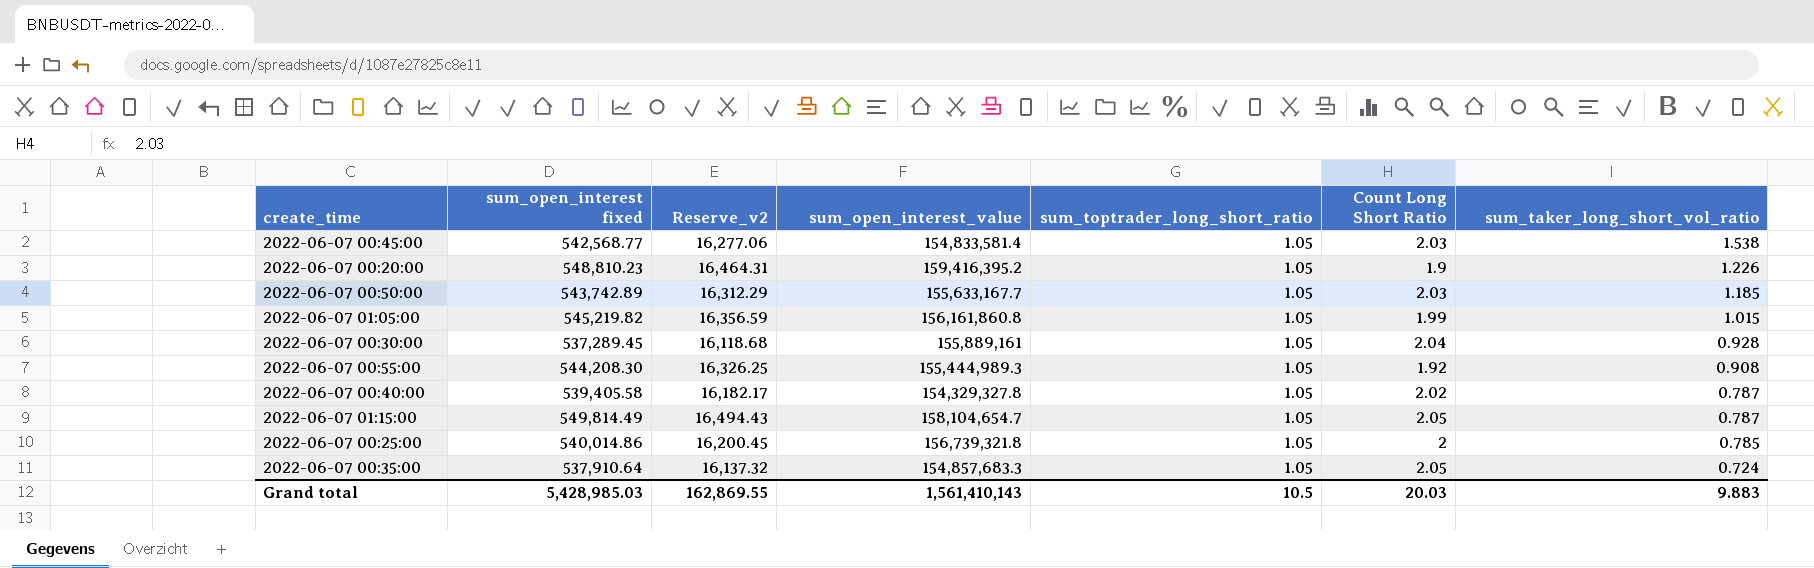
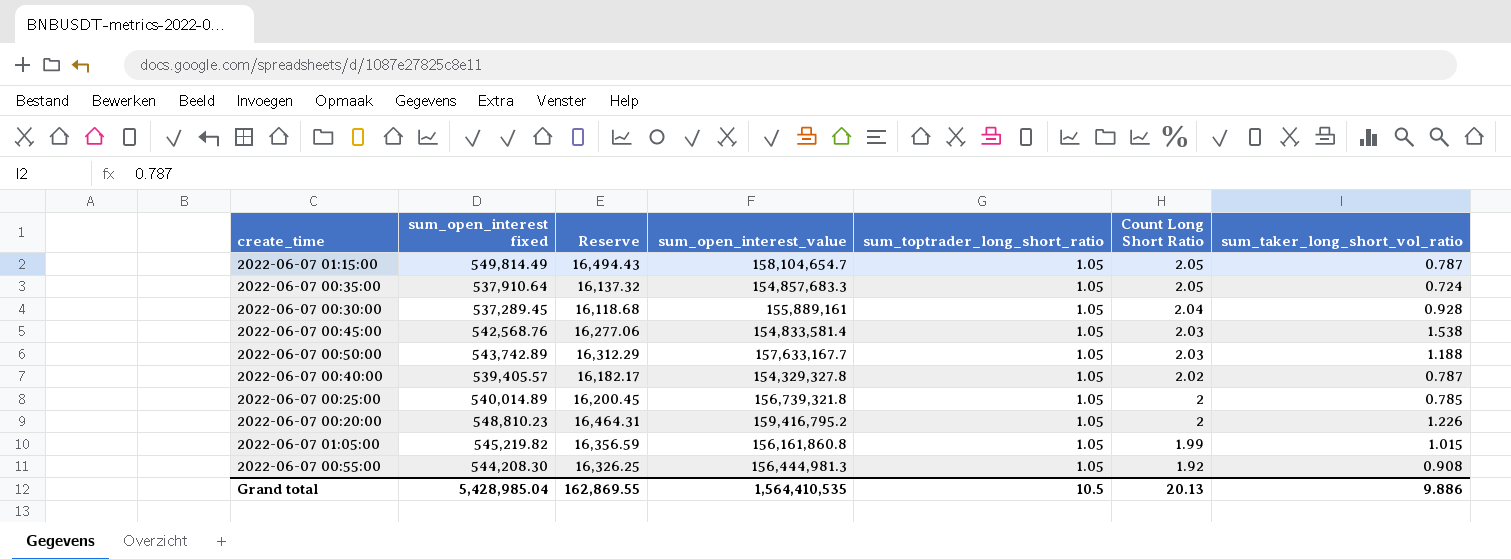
row order: sum_taker_long_short_vol_ratio descending -> Count Long Short Ratio descending
column name: Reserve_v2 -> Reserve
2022-06-07 00:45:00 | sum_open_interest fixed: 542,568.77 -> 542,568.76
2022-06-07 00:50:00 | sum_open_interest_value: 155,633,167.7 -> 157,633,167.7
2022-06-07 00:50:00 | sum_taker_long_short_vol_ratio: 1.185 -> 1.188
2022-06-07 00:40:00 | sum_open_interest fixed: 539,405.58 -> 539,405.57
2022-06-07 00:25:00 | sum_open_interest fixed: 540,014.86 -> 540,014.89
2022-06-07 00:20:00 | sum_open_interest_value: 159,416,395.2 -> 159,416,795.2
2022-06-07 00:20:00 | Count Long Short Ratio: 1.9 -> 2
2022-06-07 00:55:00 | sum_open_interest_value: 155,444,989.3 -> 156,444,981.3
Grand total | sum_open_interest fixed: 5,428,985.03 -> 5,428,985.04
Grand total | sum_open_interest_value: 1,561,410,143 -> 1,564,410,535
Grand total | Count Long Short Ratio: 20.03 -> 20.13
Grand total | sum_taker_long_short_vol_ratio: 9.883 -> 9.886

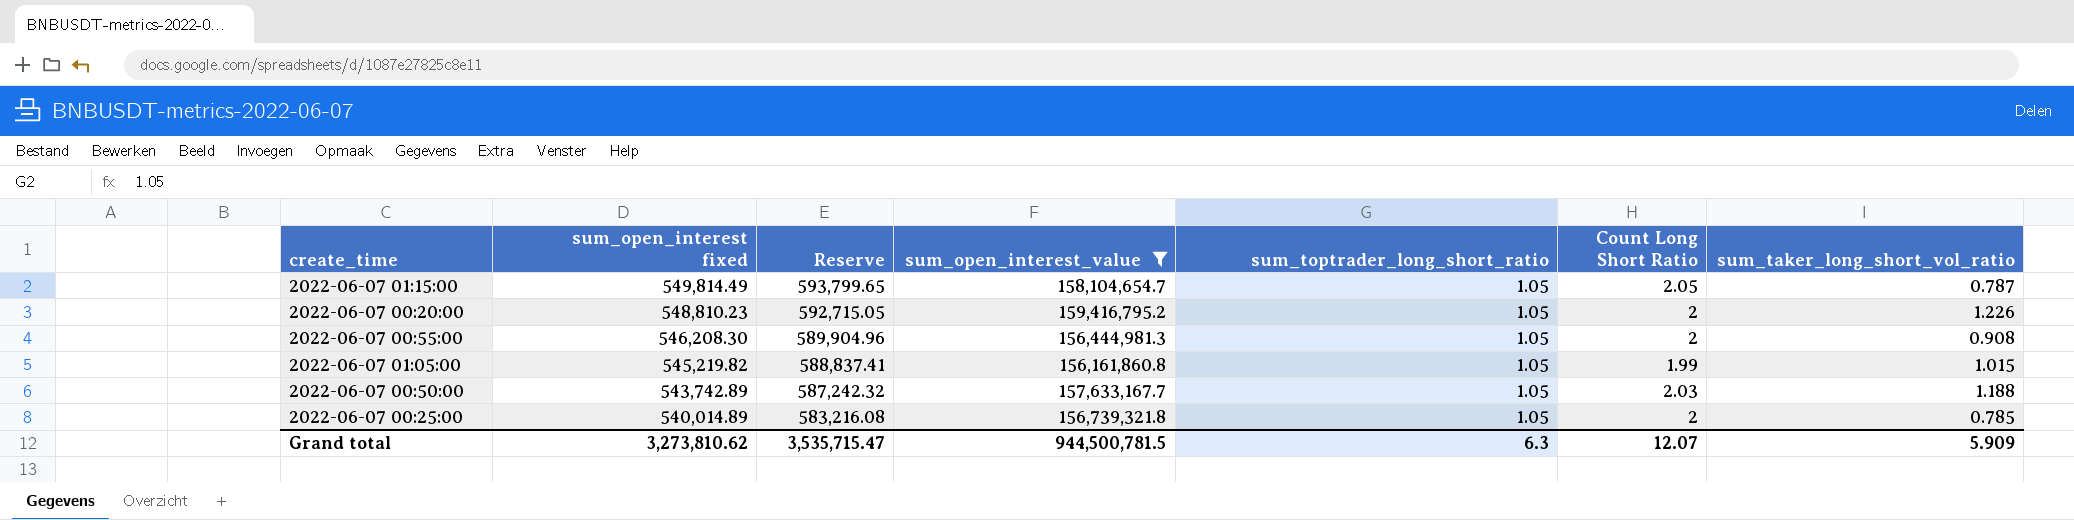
filter: none -> sum_open_interest_value >= 156,161,860.8
row order: Count Long Short Ratio descending -> sum_open_interest fixed descending
column Reserve | formula: [sum_open_interest fixed] * 0.03 -> [sum_open_interest fixed] * 1.08
2022-06-07 00:55:00 | sum_open_interest fixed: 544,208.30 -> 546,208.30
2022-06-07 00:55:00 | Count Long Short Ratio: 1.92 -> 2
Grand total | sum_open_interest fixed: 5,428,985.04 -> 3,273,810.62
Grand total | Reserve: 162,869.55 -> 3,535,715.47
Grand total | sum_open_interest_value: 1,564,410,535 -> 944,500,781.5
Grand total | sum_toptrader_long_short_ratio: 10.5 -> 6.3
Grand total | Count Long Short Ratio: 20.13 -> 12.07
Grand total | sum_taker_long_short_vol_ratio: 9.886 -> 5.909

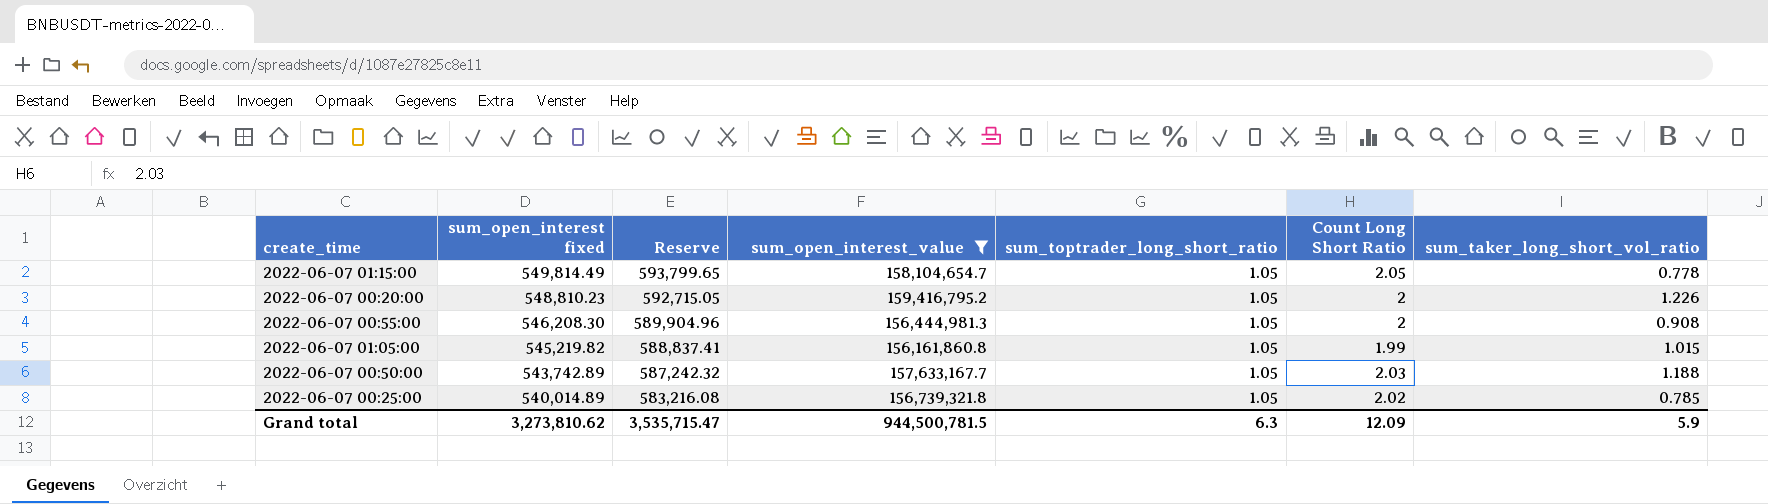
2022-06-07 01:15:00 | sum_taker_long_short_vol_ratio: 0.787 -> 0.778
2022-06-07 00:25:00 | Count Long Short Ratio: 2 -> 2.02
Grand total | Count Long Short Ratio: 12.07 -> 12.09
Grand total | sum_taker_long_short_vol_ratio: 5.909 -> 5.9

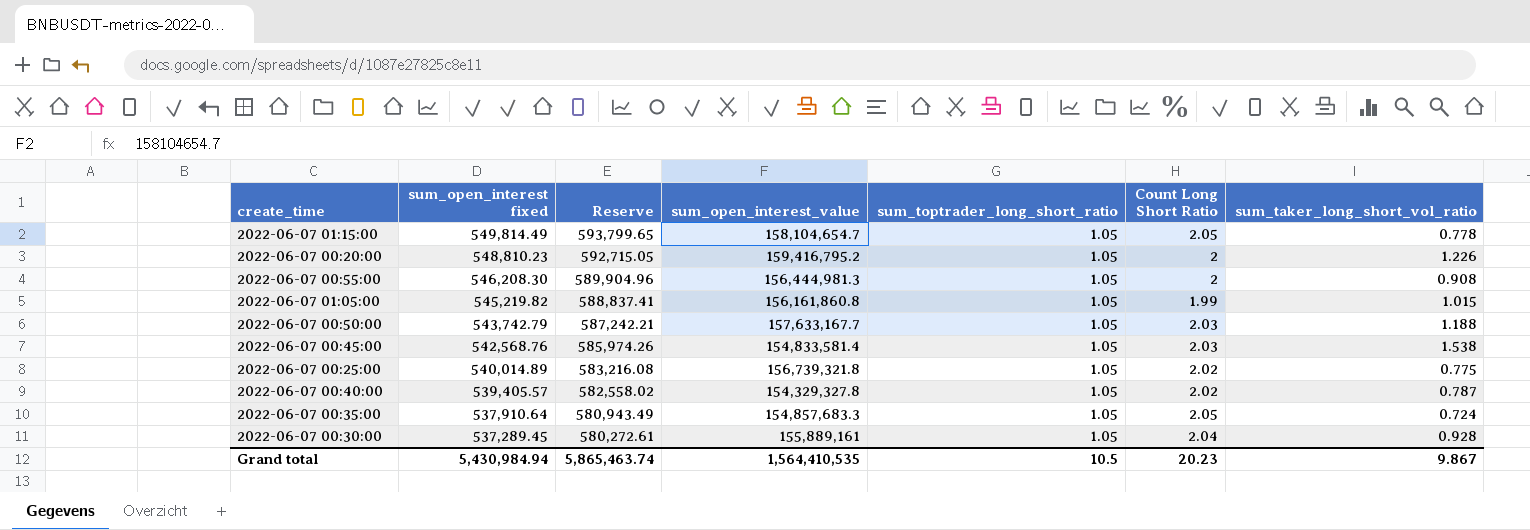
filter: sum_open_interest_value >= 156,161,860.8 -> none
2022-06-07 00:50:00 | sum_open_interest fixed: 543,742.89 -> 543,742.79
2022-06-07 00:50:00 | Reserve: 587,242.32 -> 587,242.21
2022-06-07 00:25:00 | sum_taker_long_short_vol_ratio: 0.785 -> 0.775
Grand total | sum_open_interest fixed: 3,273,810.62 -> 5,430,984.94
Grand total | Reserve: 3,535,715.47 -> 5,865,463.74
Grand total | sum_open_interest_value: 944,500,781.5 -> 1,564,410,535
Grand total | sum_toptrader_long_short_ratio: 6.3 -> 10.5
Grand total | Count Long Short Ratio: 12.09 -> 20.23
Grand total | sum_taker_long_short_vol_ratio: 5.9 -> 9.867

